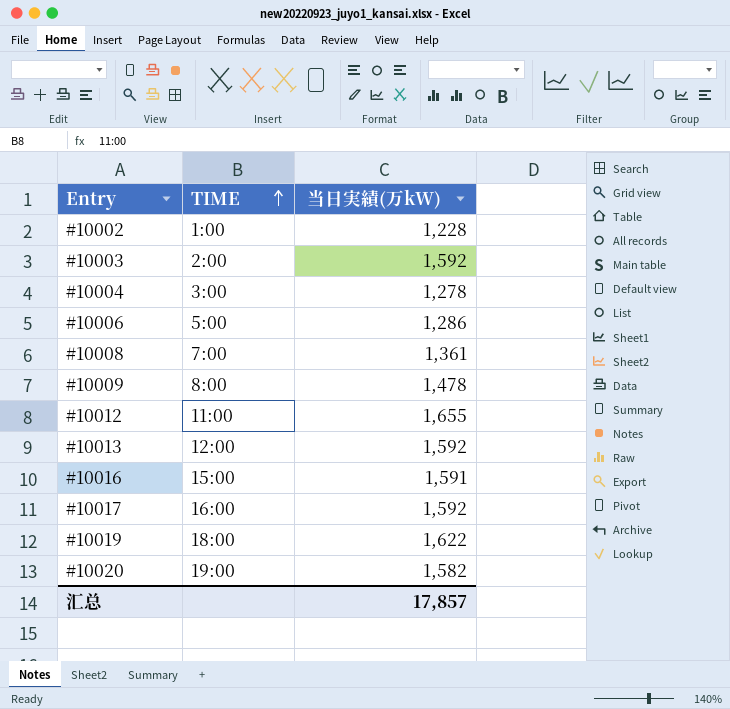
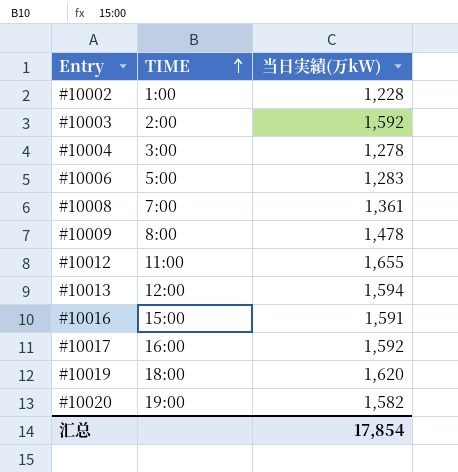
#10006 | 当日実績(万kW): 1,286 -> 1,283
#10013 | 当日実績(万kW): 1,592 -> 1,594
#10019 | 当日実績(万kW): 1,622 -> 1,620
汇总 | 当日実績(万kW): 17,857 -> 17,854

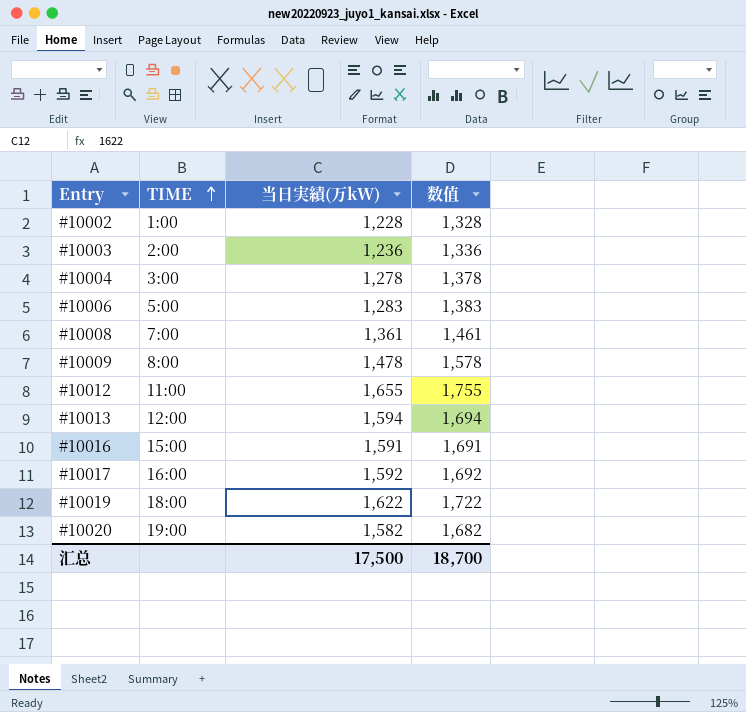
column 数值 | formula: none -> [当日実績(万kW)] + 100
#10003 | 当日実績(万kW): 1,592 -> 1,236
#10019 | 当日実績(万kW): 1,620 -> 1,622
汇总 | 当日実績(万kW): 17,854 -> 17,500

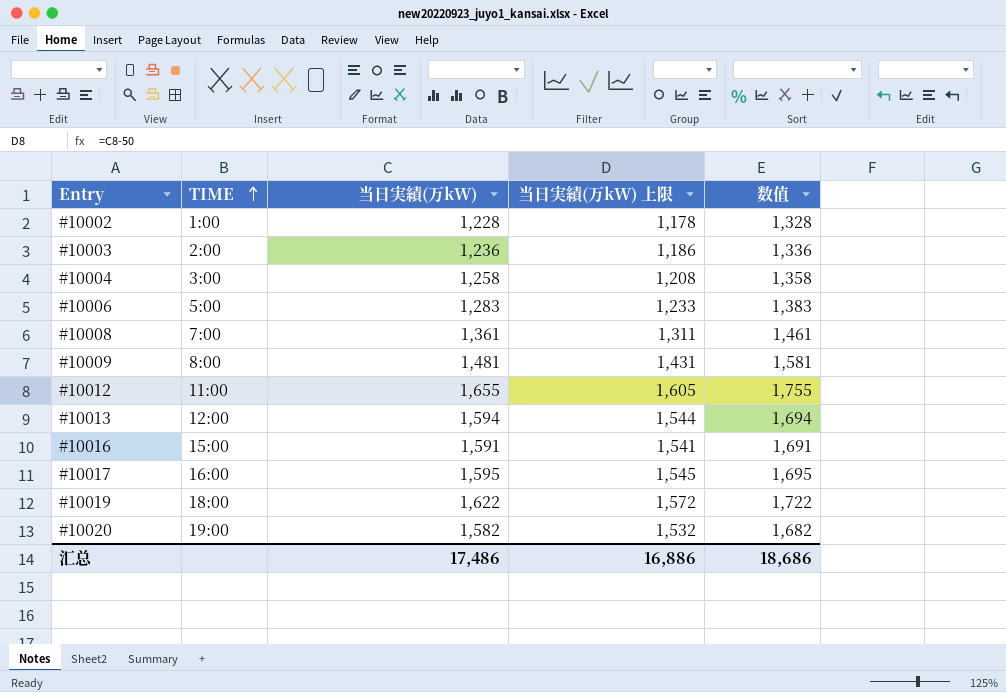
column 当日実績(万kW) 上限 | formula: none -> [当日実績(万kW)] - 50
#10004 | 当日実績(万kW): 1,278 -> 1,258
#10004 | 数值: 1,378 -> 1,358
#10009 | 当日実績(万kW): 1,478 -> 1,481
#10009 | 数值: 1,578 -> 1,581
#10017 | 当日実績(万kW): 1,592 -> 1,595
#10017 | 数值: 1,692 -> 1,695
汇总 | 当日実績(万kW): 17,500 -> 17,486
汇总 | 数值: 18,700 -> 18,686

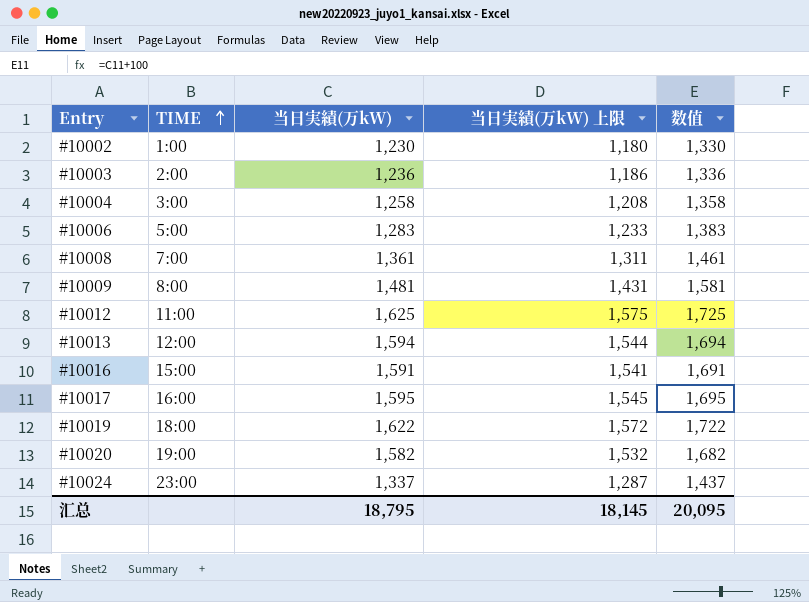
#10002 | 当日実績(万kW): 1,228 -> 1,230
#10002 | 当日実績(万kW) 上限: 1,178 -> 1,180
#10002 | 数值: 1,328 -> 1,330
#10012 | 当日実績(万kW): 1,655 -> 1,625
#10012 | 当日実績(万kW) 上限: 1,605 -> 1,575
#10012 | 数值: 1,755 -> 1,725
row #10024: none -> 23:00 | 1,337 | 1,287 | 1,437
汇总 | 当日実績(万kW): 17,486 -> 18,795
汇总 | 当日実績(万kW) 上限: 16,886 -> 18,145
汇总 | 数值: 18,686 -> 20,095

